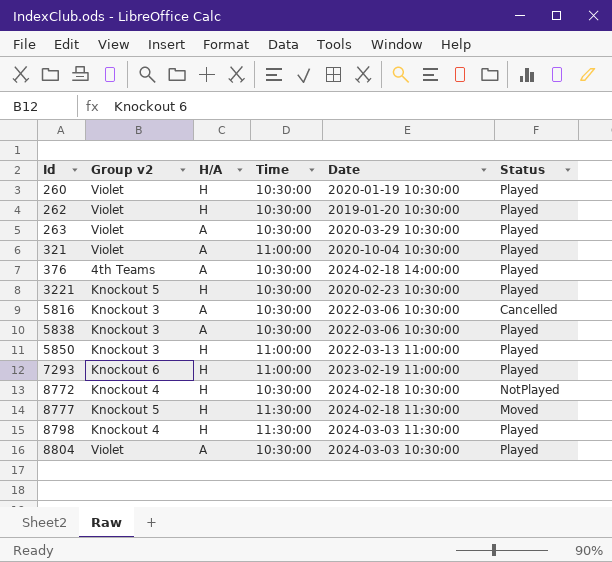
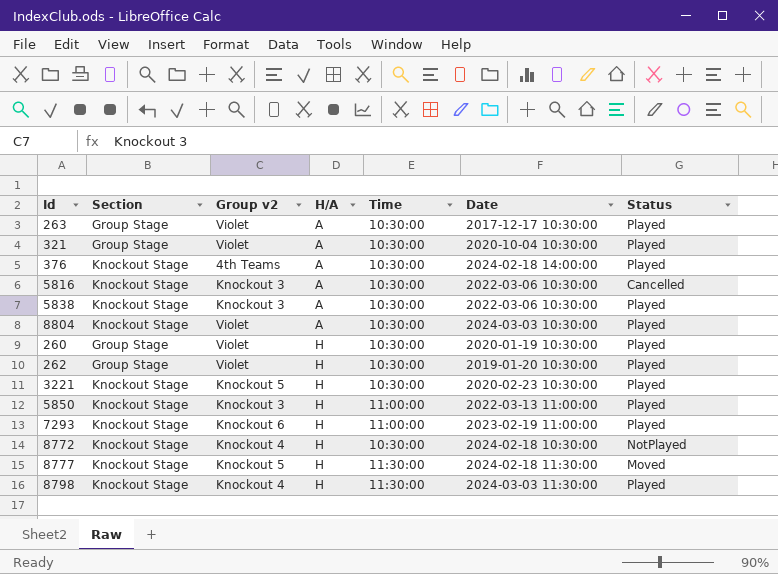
row order: Id ascending -> H/A ascending
column Section | position: none -> 2
263 | Date: 2020-03-29 10:30:00 -> 2017-12-17 10:30:00
321 | Time: 11:00:00 -> 10:30:00

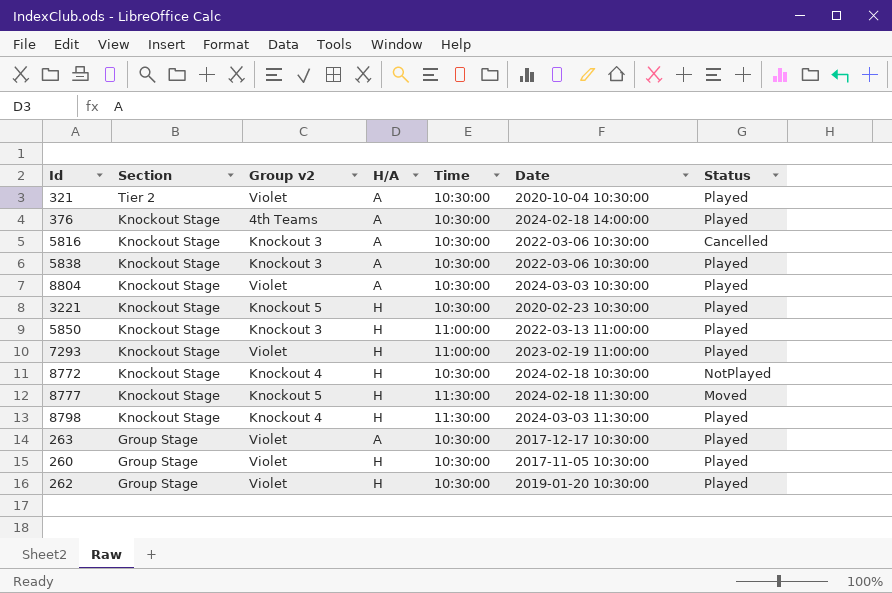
row order: H/A ascending -> Section descending
321 | Section: Group Stage -> Tier 2
7293 | Group v2: Knockout 6 -> Violet
260 | Date: 2020-01-19 10:30:00 -> 2017-11-05 10:30:00

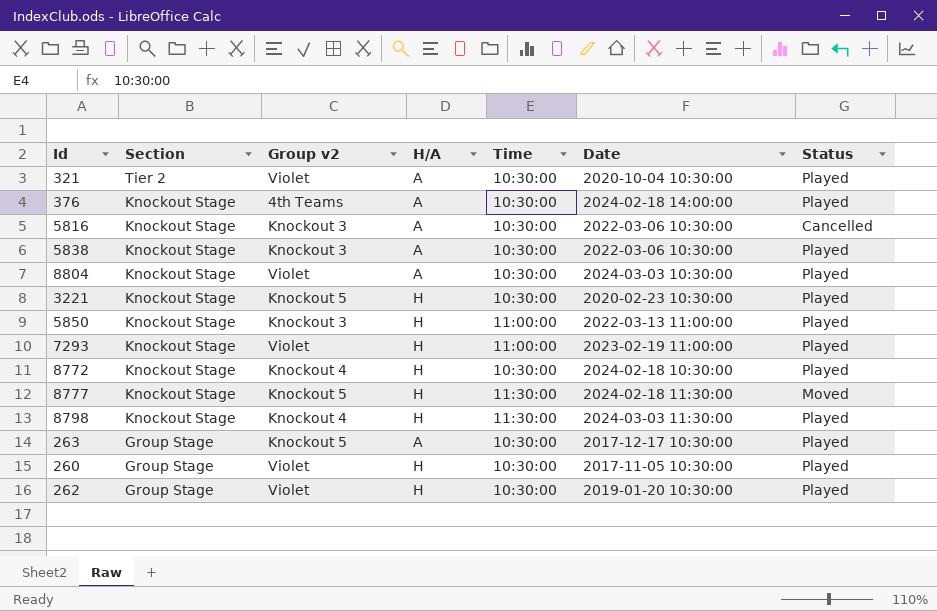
8772 | Status: NotPlayed -> Played
263 | Group v2: Violet -> Knockout 5

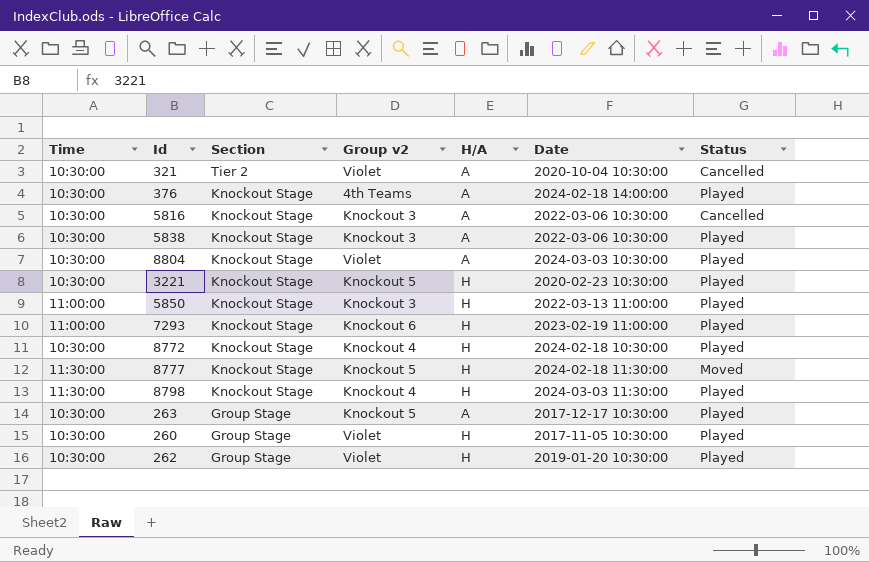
column Time | position: 5 -> 1
321 | Status: Played -> Cancelled
7293 | Group v2: Violet -> Knockout 6

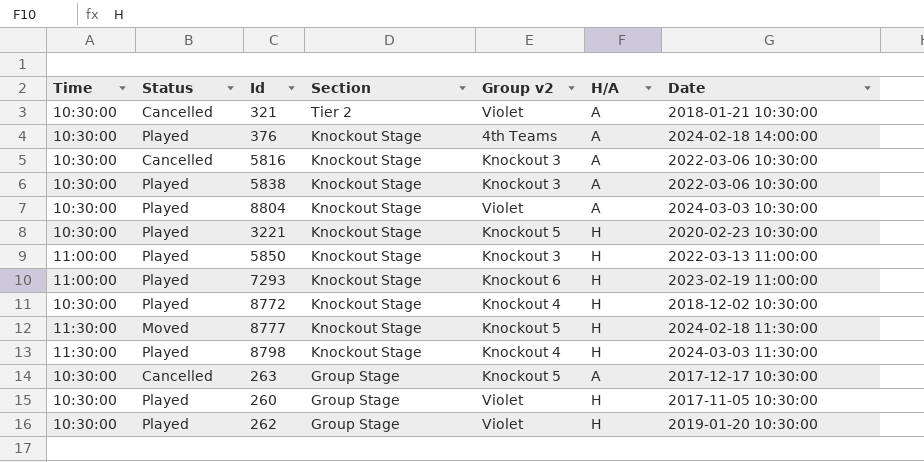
column Status | position: 7 -> 2
321 | Date: 2020-10-04 10:30:00 -> 2018-01-21 10:30:00
8772 | Date: 2024-02-18 10:30:00 -> 2018-12-02 10:30:00
263 | Status: Played -> Cancelled

